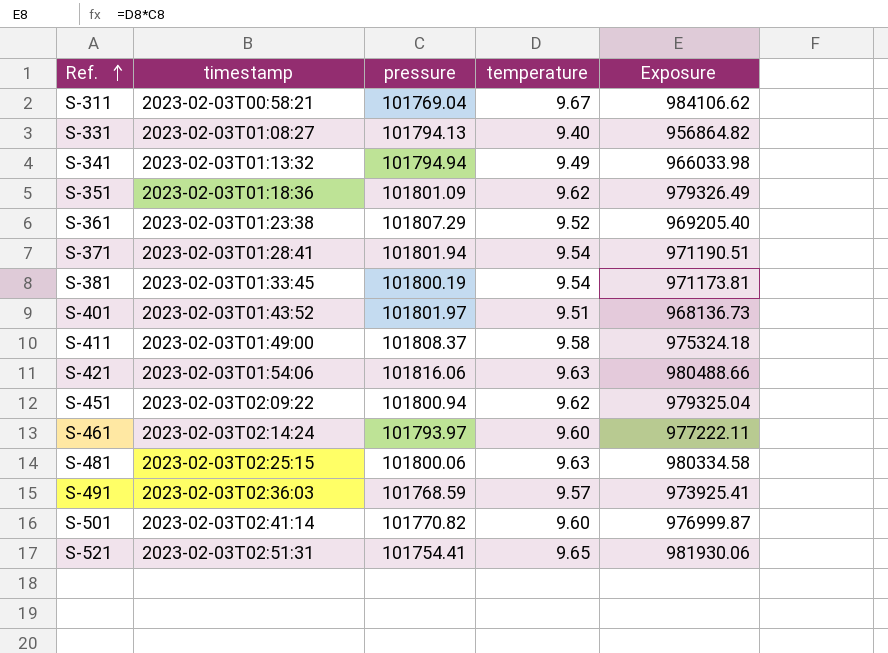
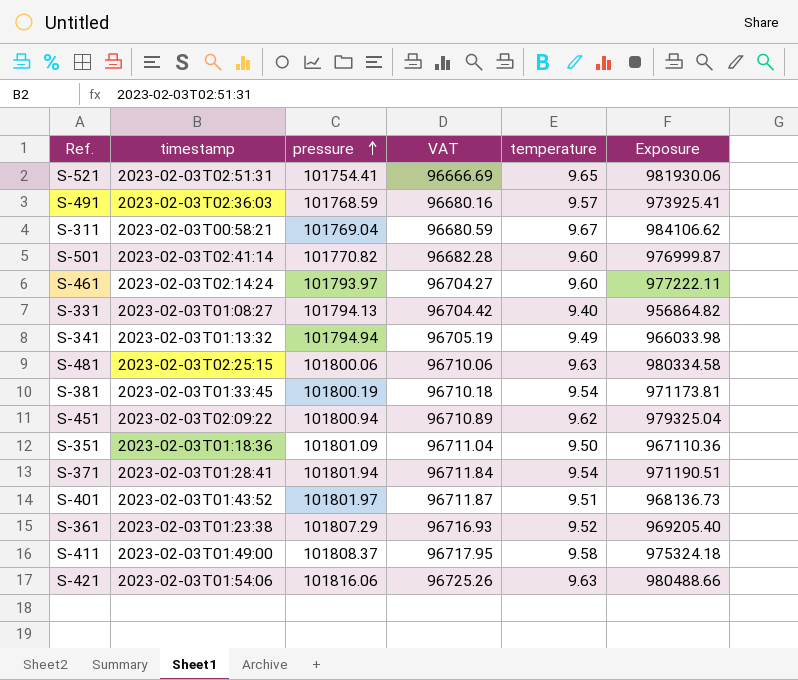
row order: Ref. ascending -> pressure ascending
column VAT | formula: none -> [pressure] * 0.95
S-351 | temperature: 9.62 -> 9.50
S-351 | Exposure: 979326.49 -> 967110.36

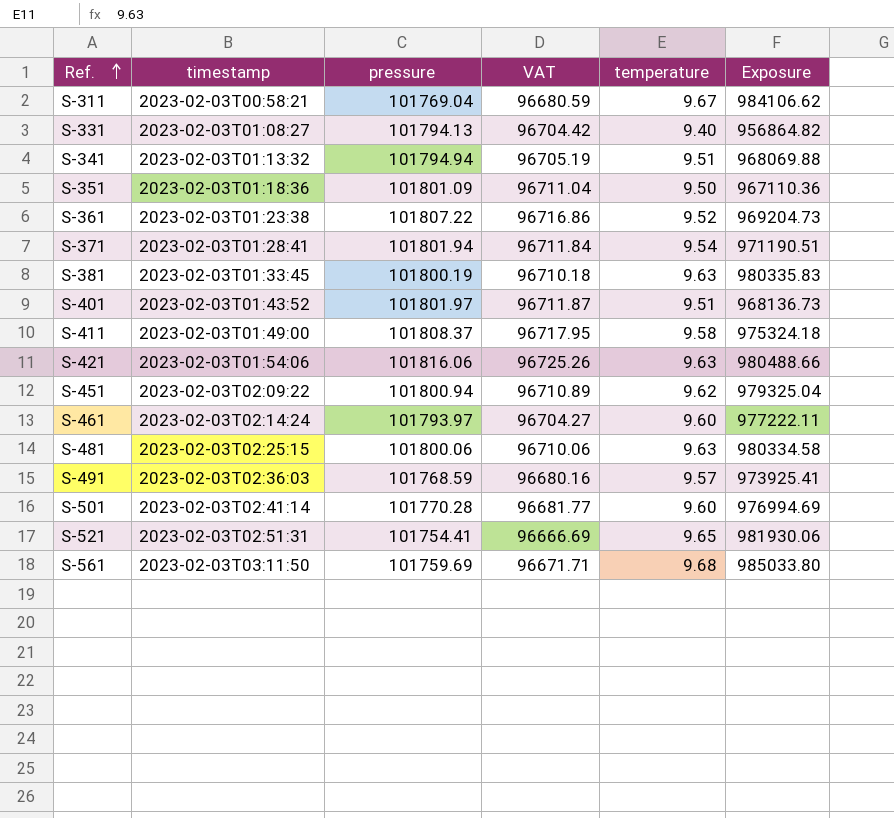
row order: pressure ascending -> Ref. ascending
S-341 | temperature: 9.49 -> 9.51
S-341 | Exposure: 966033.98 -> 968069.88
S-361 | pressure: 101807.29 -> 101807.22
S-361 | VAT: 96716.93 -> 96716.86
S-361 | Exposure: 969205.40 -> 969204.73
S-381 | temperature: 9.54 -> 9.63
S-381 | Exposure: 971173.81 -> 980335.83
S-501 | pressure: 101770.82 -> 101770.28
S-501 | VAT: 96682.28 -> 96681.77
S-501 | Exposure: 976999.87 -> 976994.69
row S-561: none -> 2023-02-03T03:11:50 | 101759.69 | 96671.71 | 9.68 | 985033.80

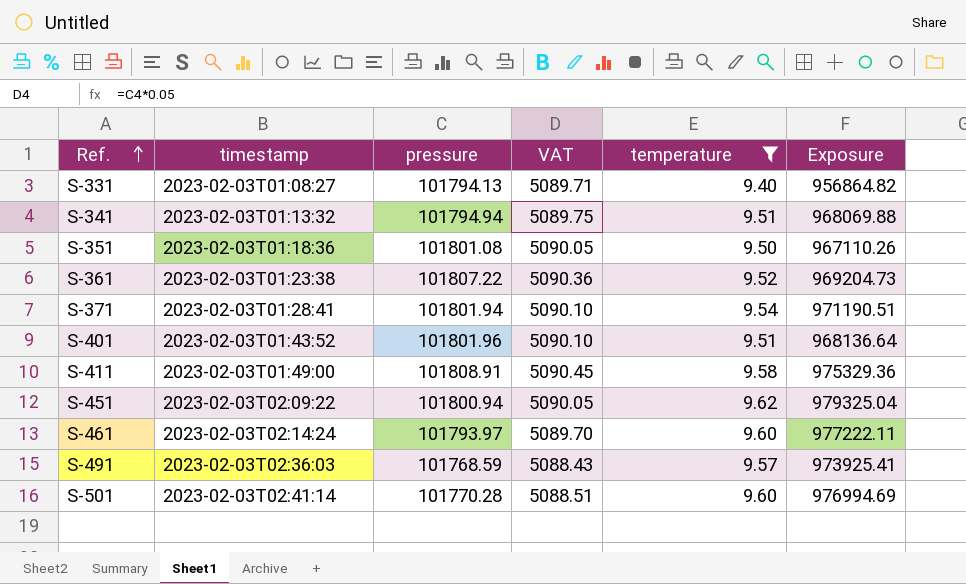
filter: none -> temperature <= 9.62
column VAT | formula: [pressure] * 0.95 -> [pressure] * 0.05
S-351 | pressure: 101801.09 -> 101801.08
S-351 | Exposure: 967110.36 -> 967110.26
S-401 | pressure: 101801.97 -> 101801.96
S-401 | Exposure: 968136.73 -> 968136.64
S-411 | pressure: 101808.37 -> 101808.91
S-411 | Exposure: 975324.18 -> 975329.36

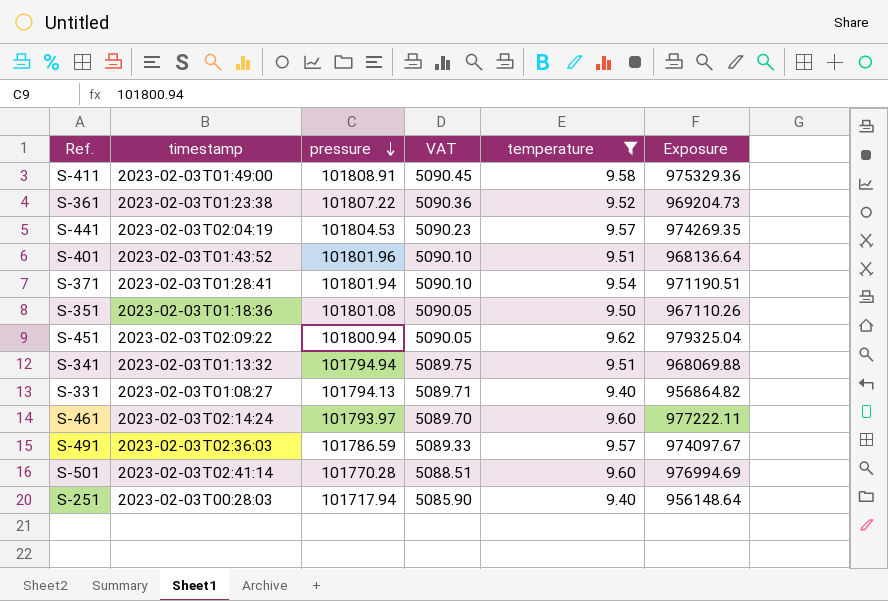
row order: Ref. ascending -> pressure descending
row S-441: none -> 2023-02-03T02:04:19 | 101804.53 | 5090.23 | 9.57 | 974269.35
S-491 | pressure: 101768.59 -> 101786.59
S-491 | VAT: 5088.43 -> 5089.33
S-491 | Exposure: 973925.41 -> 974097.67
row S-251: none -> 2023-02-03T00:28:03 | 101717.94 | 5085.90 | 9.40 | 956148.64

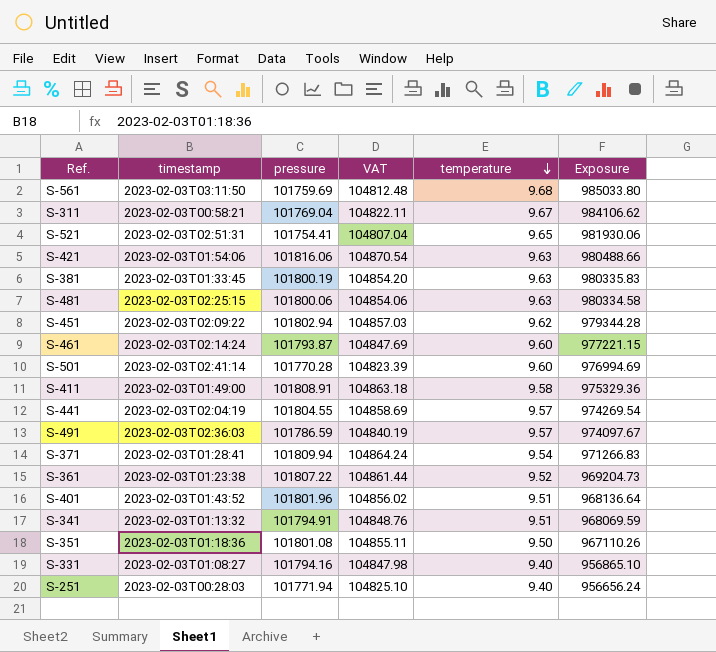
filter: temperature <= 9.62 -> none
row order: pressure descending -> temperature descending
column VAT | formula: [pressure] * 0.05 -> [pressure] * 1.03
S-451 | pressure: 101800.94 -> 101802.94
S-451 | Exposure: 979325.04 -> 979344.28
S-461 | pressure: 101793.97 -> 101793.87
S-461 | Exposure: 977222.11 -> 977221.15
S-441 | pressure: 101804.53 -> 101804.55
S-441 | Exposure: 974269.35 -> 974269.54
S-371 | pressure: 101801.94 -> 101809.94
S-371 | Exposure: 971190.51 -> 971266.83
S-341 | pressure: 101794.94 -> 101794.91
S-341 | Exposure: 968069.88 -> 968069.59
S-331 | pressure: 101794.13 -> 101794.16
S-331 | Exposure: 956864.82 -> 956865.10
S-251 | pressure: 101717.94 -> 101771.94
S-251 | Exposure: 956148.64 -> 956656.24

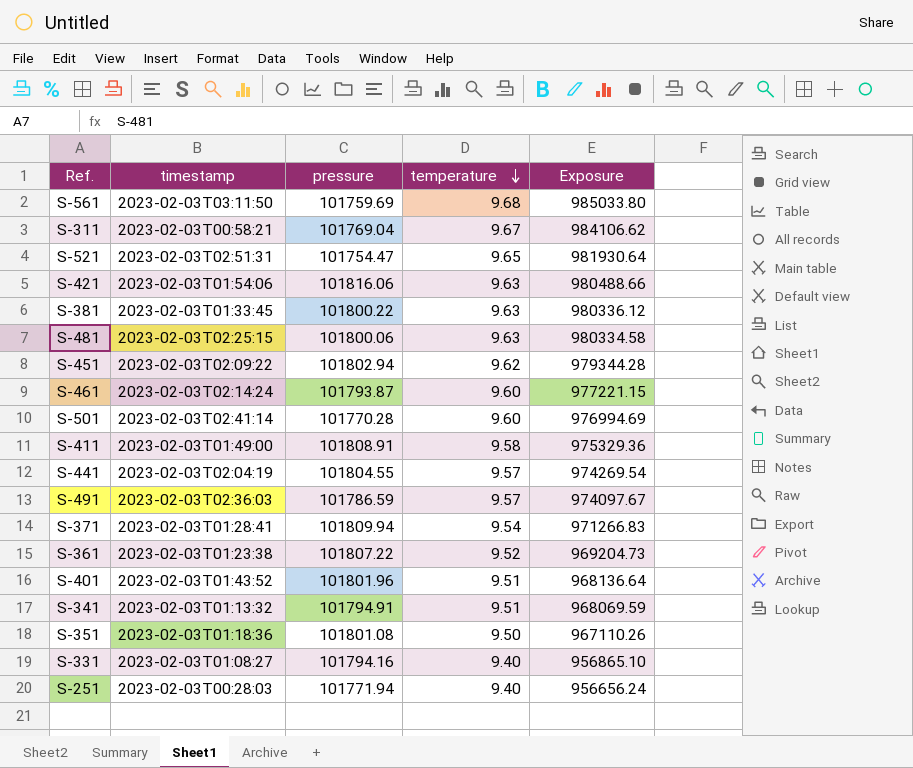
column VAT | formula: [pressure] * 1.03 -> none
S-521 | pressure: 101754.41 -> 101754.47
S-521 | Exposure: 981930.06 -> 981930.64
S-381 | pressure: 101800.19 -> 101800.22
S-381 | Exposure: 980335.83 -> 980336.12

